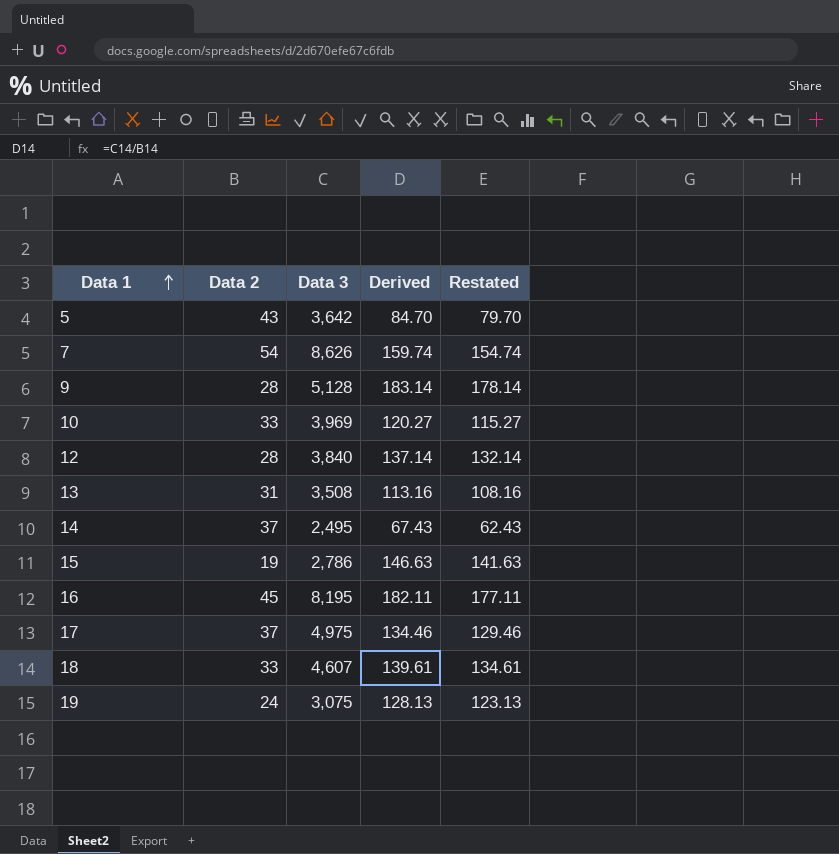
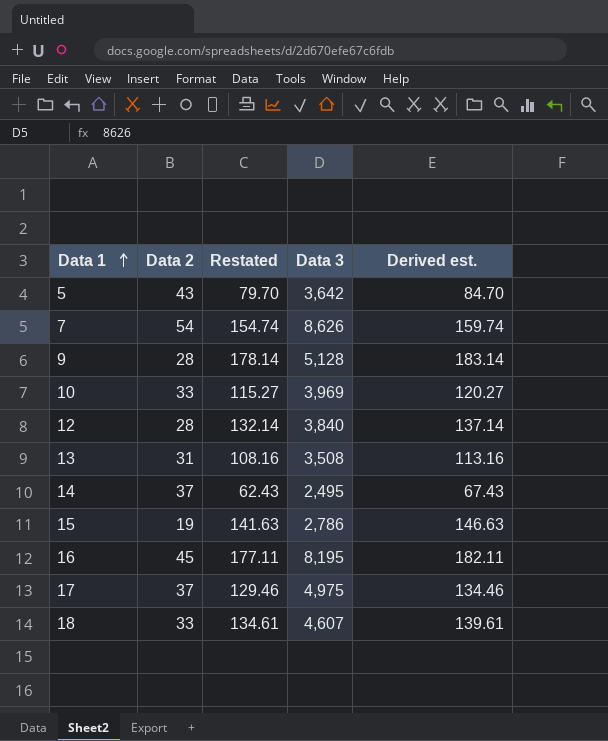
column Restated | position: 5 -> 3
column name: Derived -> Derived est.
row 19: 24 | 3,075 | 128.13 | 123.13 -> none

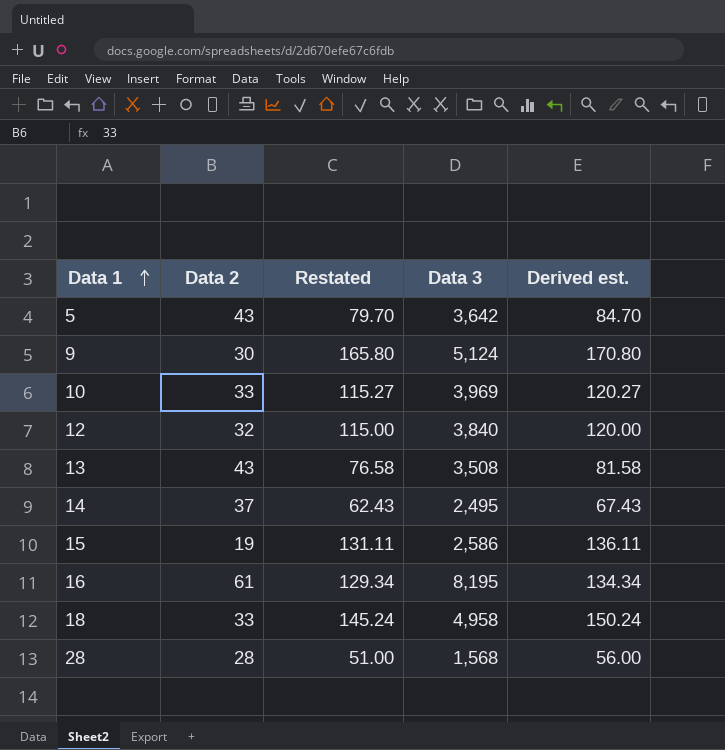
row 7: 54 | 154.74 | 8,626 | 159.74 -> none
row 17: 37 | 129.46 | 4,975 | 134.46 -> none
9 | Data 2: 28 -> 30
9 | Restated: 178.14 -> 165.80
9 | Data 3: 5,128 -> 5,124
9 | Derived est.: 183.14 -> 170.80
12 | Data 2: 28 -> 32
12 | Restated: 132.14 -> 115.00
12 | Derived est.: 137.14 -> 120.00
13 | Data 2: 31 -> 43
13 | Restated: 108.16 -> 76.58
13 | Derived est.: 113.16 -> 81.58
15 | Restated: 141.63 -> 131.11
15 | Data 3: 2,786 -> 2,586
15 | Derived est.: 146.63 -> 136.11
16 | Data 2: 45 -> 61
16 | Restated: 177.11 -> 129.34
16 | Derived est.: 182.11 -> 134.34
18 | Restated: 134.61 -> 145.24
18 | Data 3: 4,607 -> 4,958
18 | Derived est.: 139.61 -> 150.24
row 28: none -> 28 | 51.00 | 1,568 | 56.00

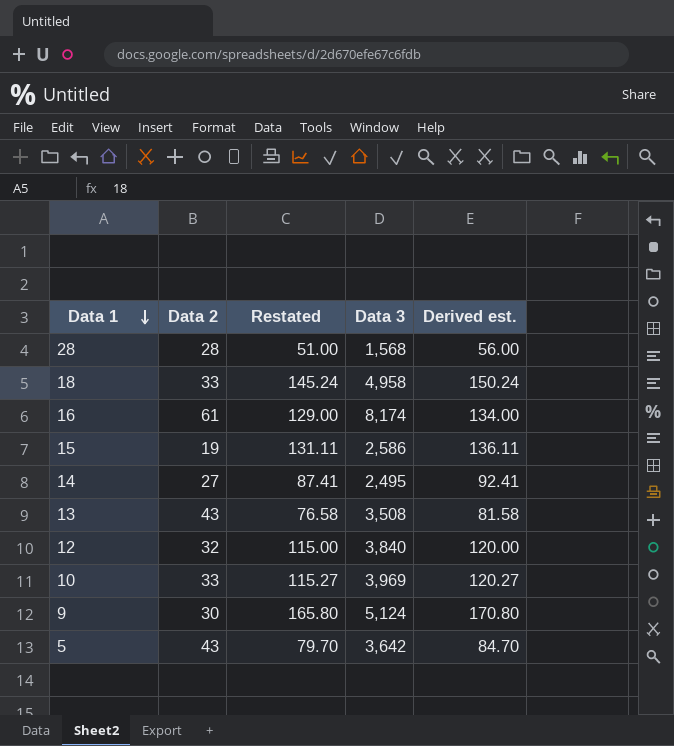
row order: Data 1 ascending -> Data 1 descending
16 | Restated: 129.34 -> 129.00
16 | Data 3: 8,195 -> 8,174
16 | Derived est.: 134.34 -> 134.00
14 | Data 2: 37 -> 27
14 | Restated: 62.43 -> 87.41
14 | Derived est.: 67.43 -> 92.41

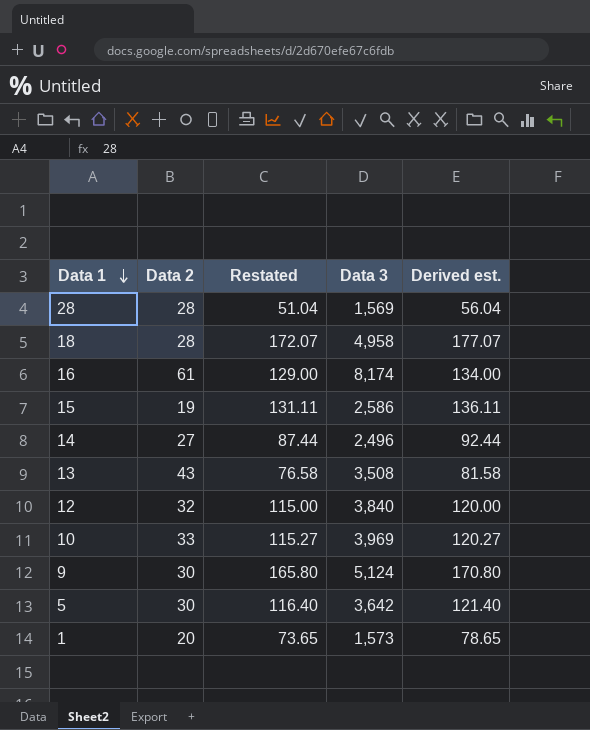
28 | Restated: 51.00 -> 51.04
28 | Data 3: 1,568 -> 1,569
28 | Derived est.: 56.00 -> 56.04
18 | Data 2: 33 -> 28
18 | Restated: 145.24 -> 172.07
18 | Derived est.: 150.24 -> 177.07
14 | Restated: 87.41 -> 87.44
14 | Data 3: 2,495 -> 2,496
14 | Derived est.: 92.41 -> 92.44
5 | Data 2: 43 -> 30
5 | Restated: 79.70 -> 116.40
5 | Derived est.: 84.70 -> 121.40
row 1: none -> 20 | 73.65 | 1,573 | 78.65

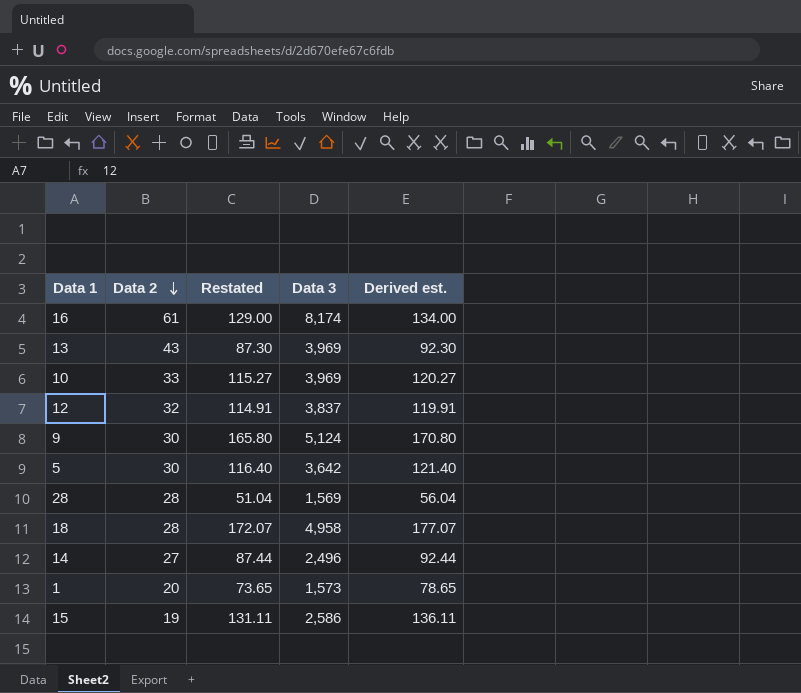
row order: Data 1 descending -> Data 2 descending
13 | Restated: 76.58 -> 87.30
13 | Data 3: 3,508 -> 3,969
13 | Derived est.: 81.58 -> 92.30
12 | Restated: 115.00 -> 114.91
12 | Data 3: 3,840 -> 3,837
12 | Derived est.: 120.00 -> 119.91

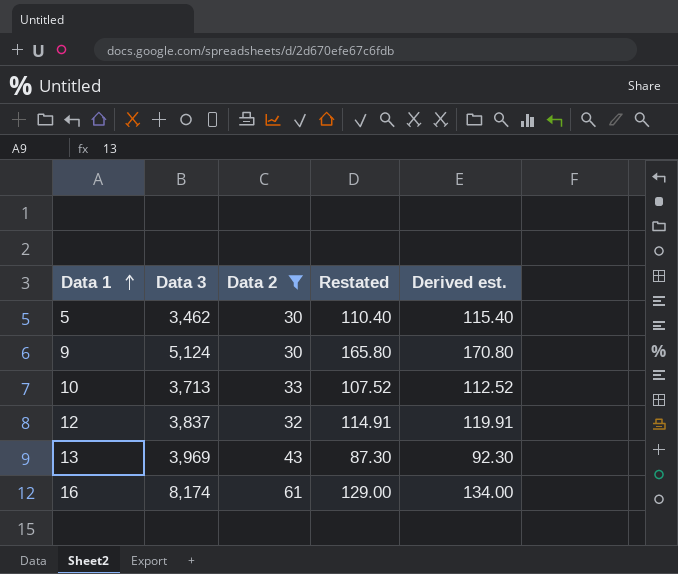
filter: none -> Data 2 >= 30
row order: Data 2 descending -> Data 1 ascending
column Data 3 | position: 4 -> 2
5 | Data 3: 3,642 -> 3,462
5 | Restated: 116.40 -> 110.40
5 | Derived est.: 121.40 -> 115.40
10 | Data 3: 3,969 -> 3,713
10 | Restated: 115.27 -> 107.52
10 | Derived est.: 120.27 -> 112.52

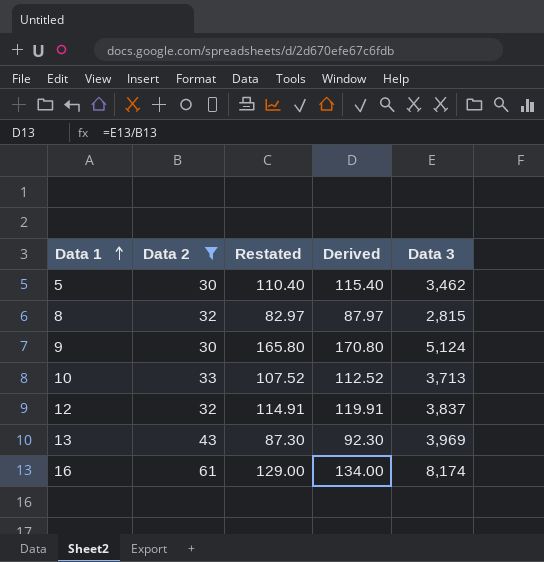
column name: Derived est. -> Derived
column Data 3 | position: 2 -> 5
row 8: none -> 32 | 82.97 | 87.97 | 2,815

